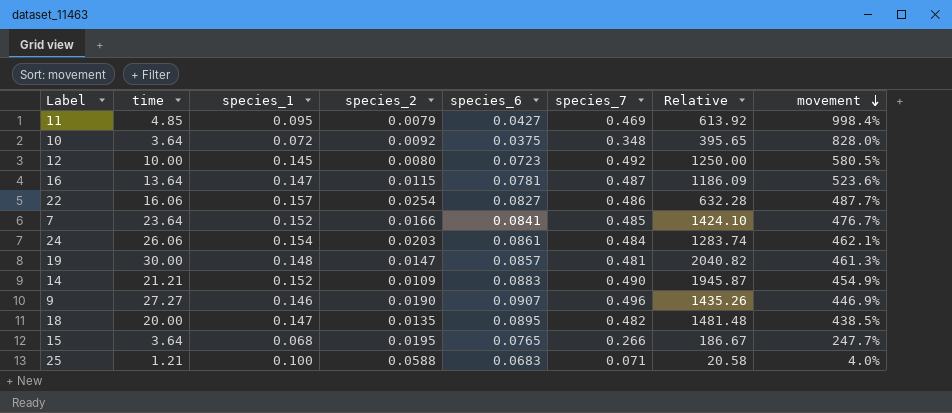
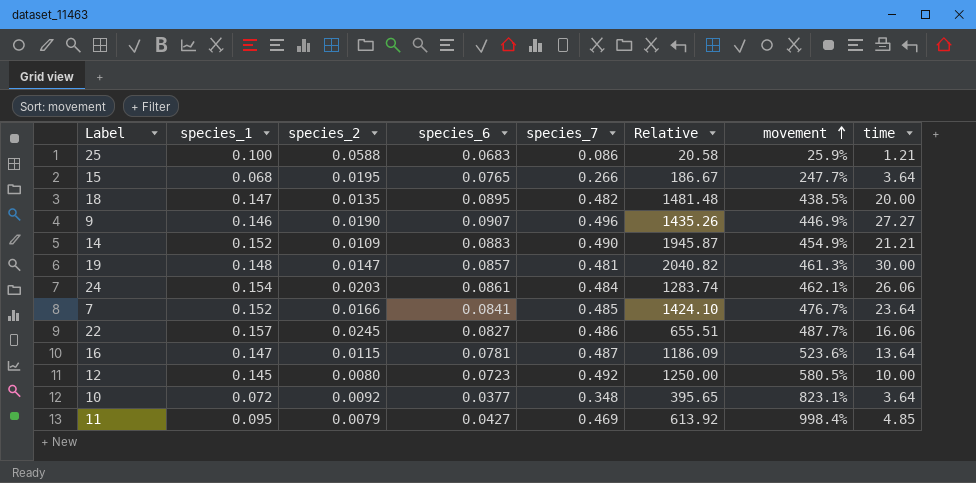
row order: movement descending -> movement ascending
column time | position: 2 -> 8
25 | species_7: 0.071 -> 0.086
25 | movement: 4.0% -> 25.9%
22 | species_2: 0.0254 -> 0.0245
22 | Relative: 632.28 -> 655.51
10 | species_6: 0.0375 -> 0.0377
10 | movement: 828.0% -> 823.1%

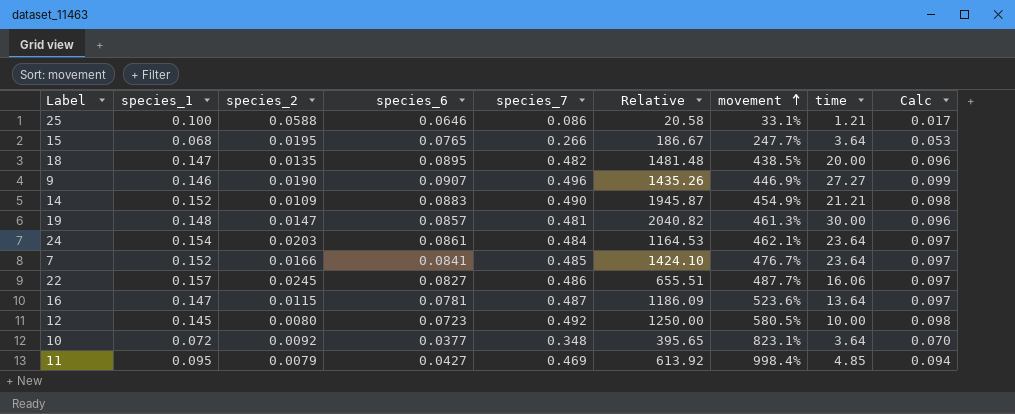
column Calc | formula: none -> [species_7] * 0.2
25 | species_6: 0.0683 -> 0.0646
25 | movement: 25.9% -> 33.1%
24 | Relative: 1283.74 -> 1164.53
24 | time: 26.06 -> 23.64

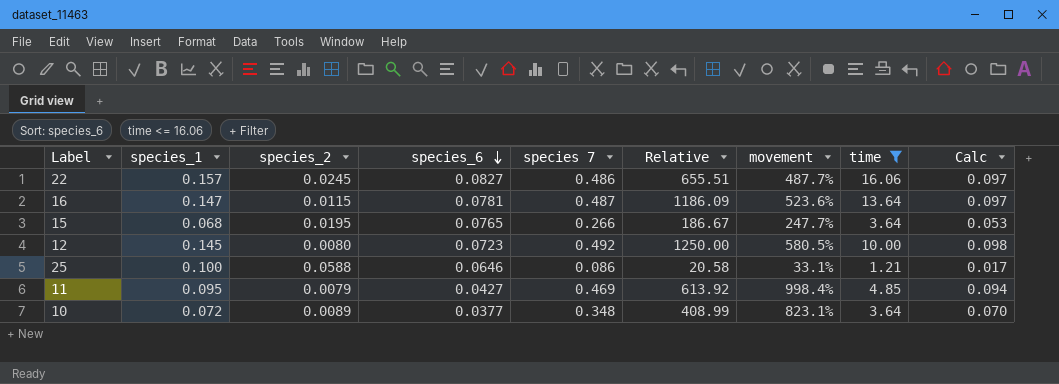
filter: none -> time <= 16.06
row order: movement ascending -> species_6 descending
column name: species_7 -> species 7
10 | species_2: 0.0092 -> 0.0089
10 | Relative: 395.65 -> 408.99

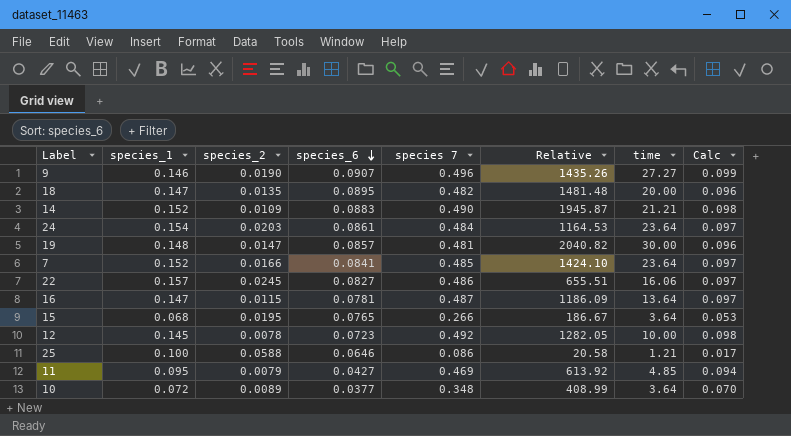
filter: time <= 16.06 -> none
column movement | formula: ([species 7] - [species_6]) / [species_6] -> none
12 | species_2: 0.0080 -> 0.0078
12 | Relative: 1250.00 -> 1282.05

